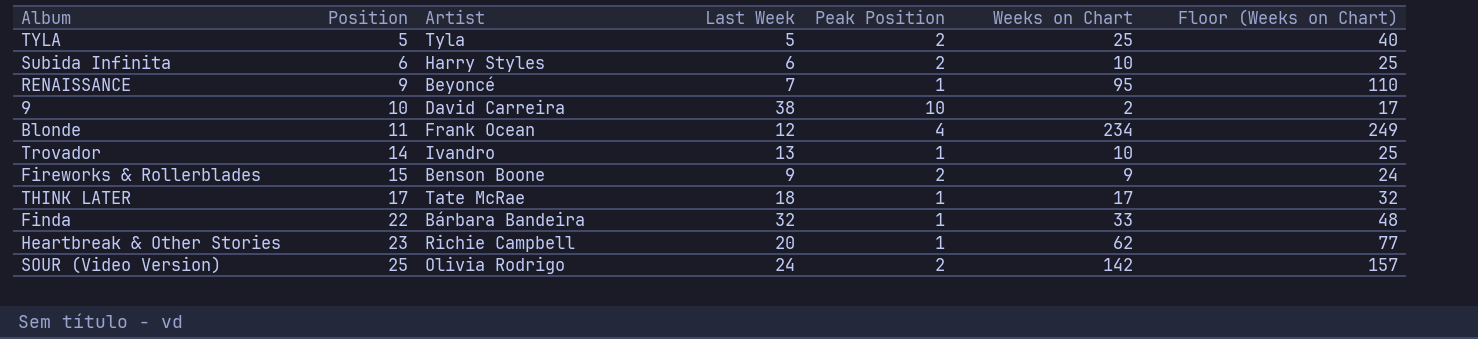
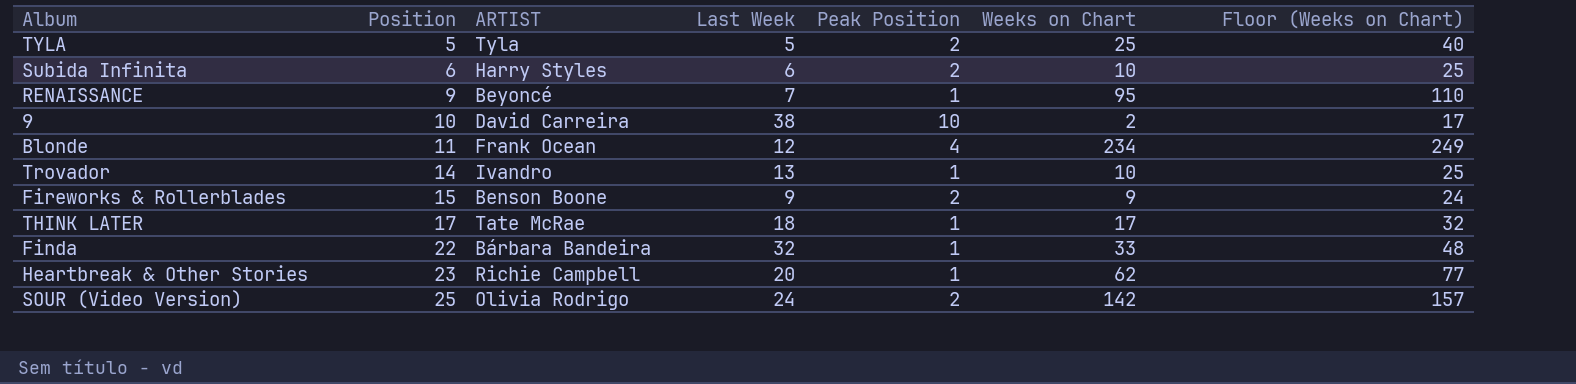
column name: Artist -> ARTIST

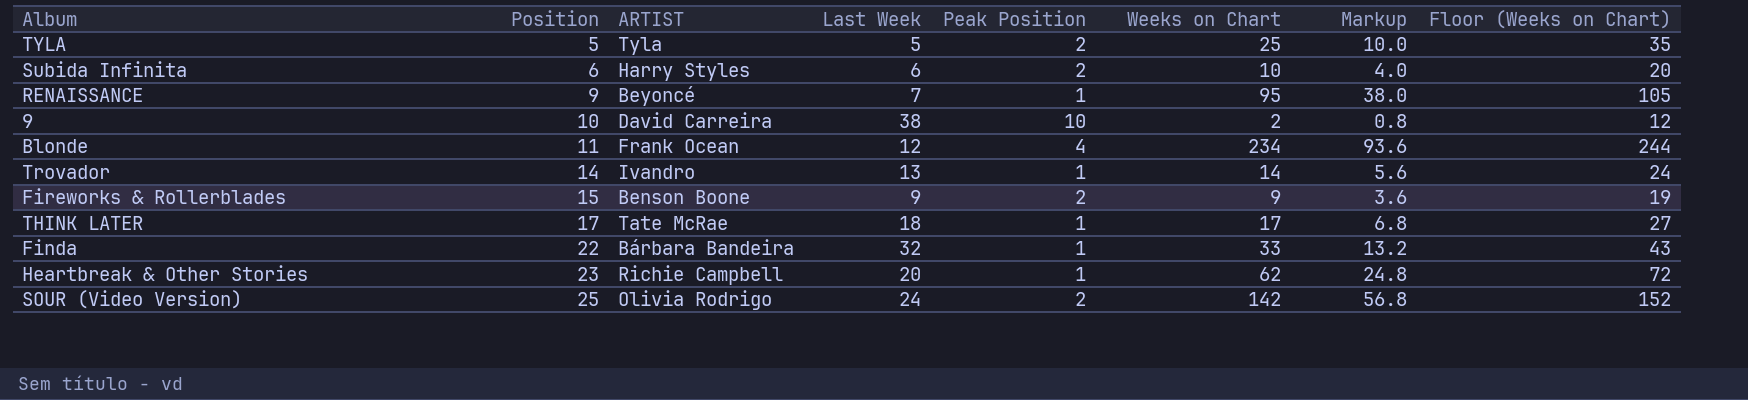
column Markup | formula: none -> [Weeks on Chart] * 0.4
column Floor (Weeks on Chart) | formula: [Weeks on Chart] + 15 -> [Weeks on Chart] + 10
Trovador | Weeks on Chart: 10 -> 14

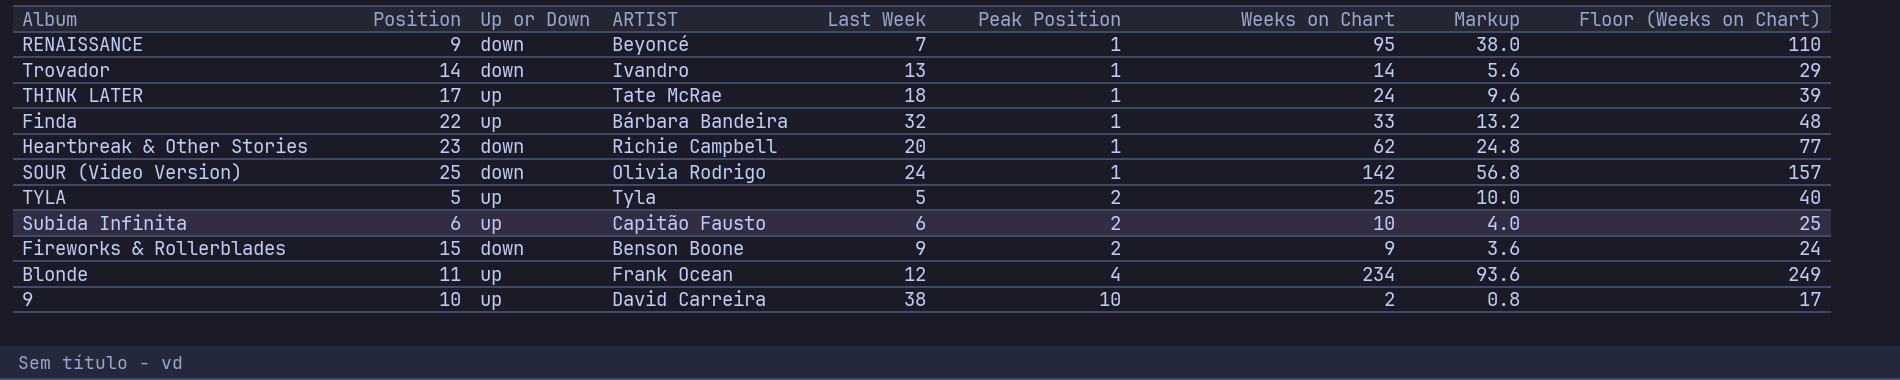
row order: Position ascending -> Peak Position ascending
column Up or Down | position: none -> 3
column Floor (Weeks on Chart) | formula: [Weeks on Chart] + 10 -> [Weeks on Chart] + 15
THINK LATER | Weeks on Chart: 17 -> 24
THINK LATER | Markup: 6.8 -> 9.6
SOUR (Video Version) | Peak Position: 2 -> 1
Subida Infinita | ARTIST: Harry Styles -> Capitão Fausto

